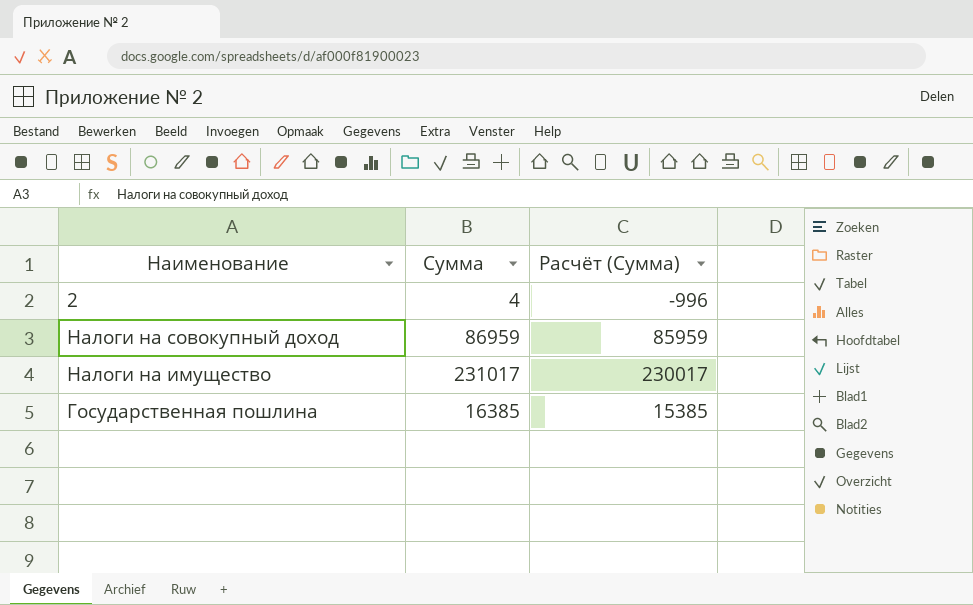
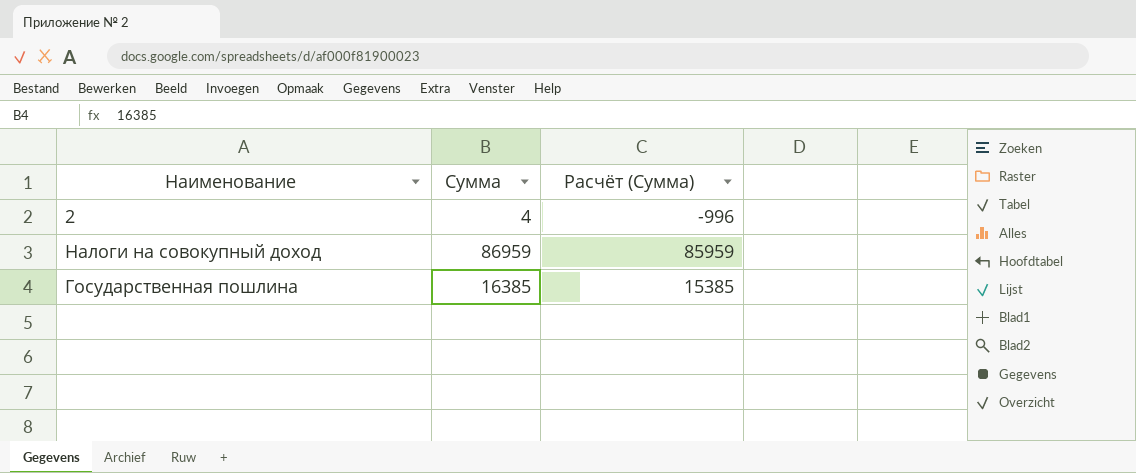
row Налоги на имущество: 231017 | 230017 -> none

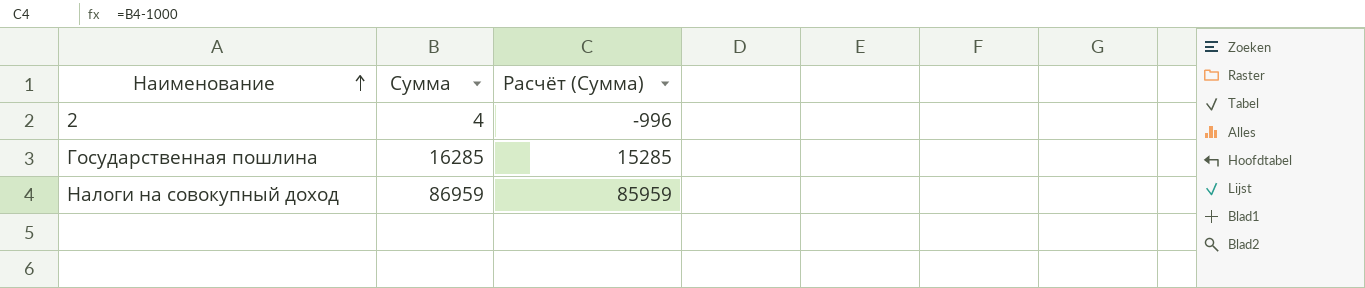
row order: none -> Наименование ascending
Государственная пошлина | Сумма: 16385 -> 16285
Государственная пошлина | Расчёт (Сумма): 15385 -> 15285

